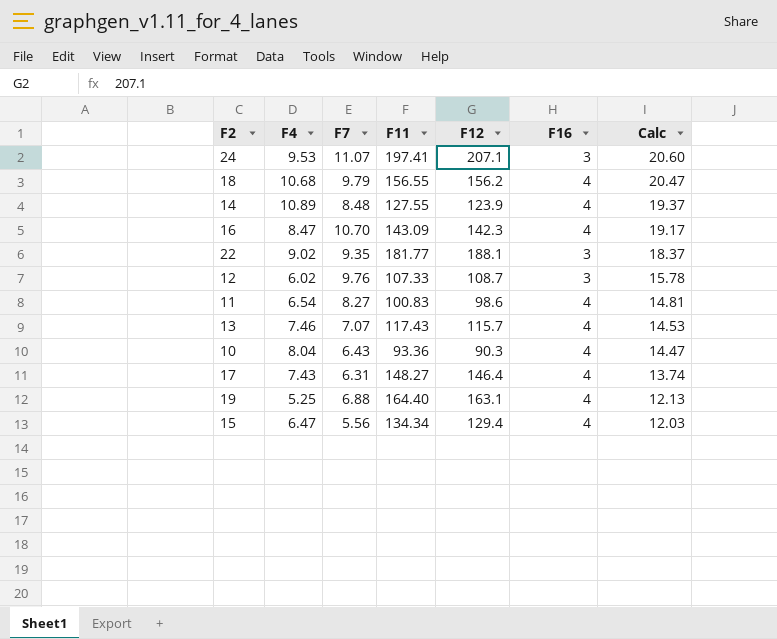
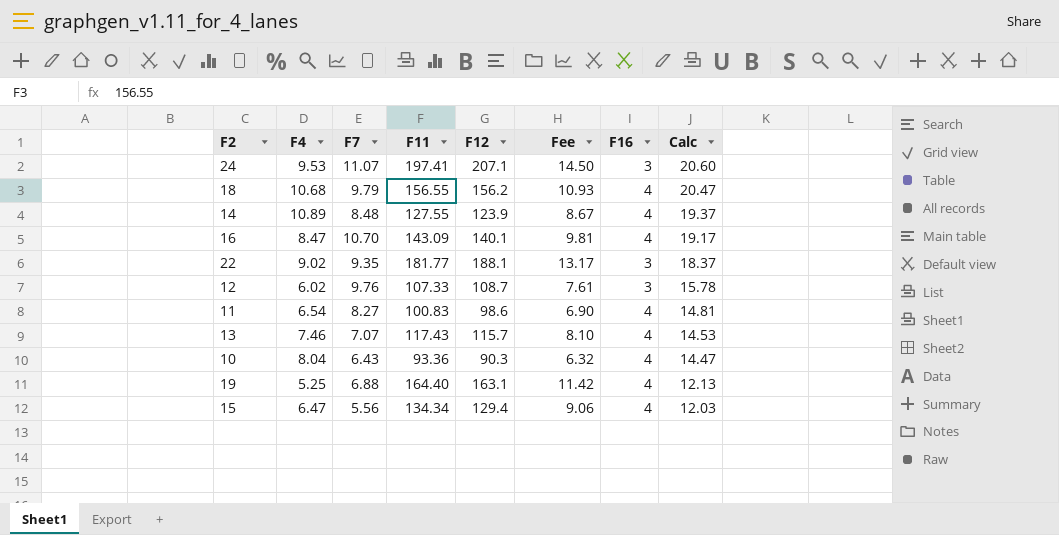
column Fee | formula: none -> [F12] * 0.07
row 17: 7.43 | 6.31 | 148.27 | 146.4 | 4 | 13.74 -> none
16 | F12: 142.3 -> 140.1

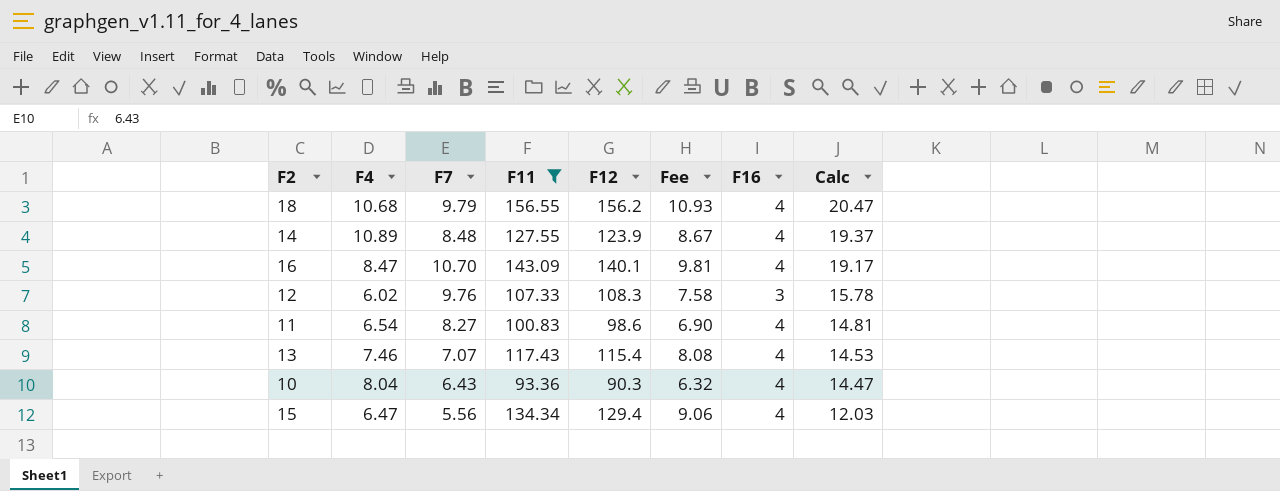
filter: none -> F11 <= 156.55
12 | F12: 108.7 -> 108.3
12 | Fee: 7.61 -> 7.58
13 | F12: 115.7 -> 115.4
13 | Fee: 8.10 -> 8.08

